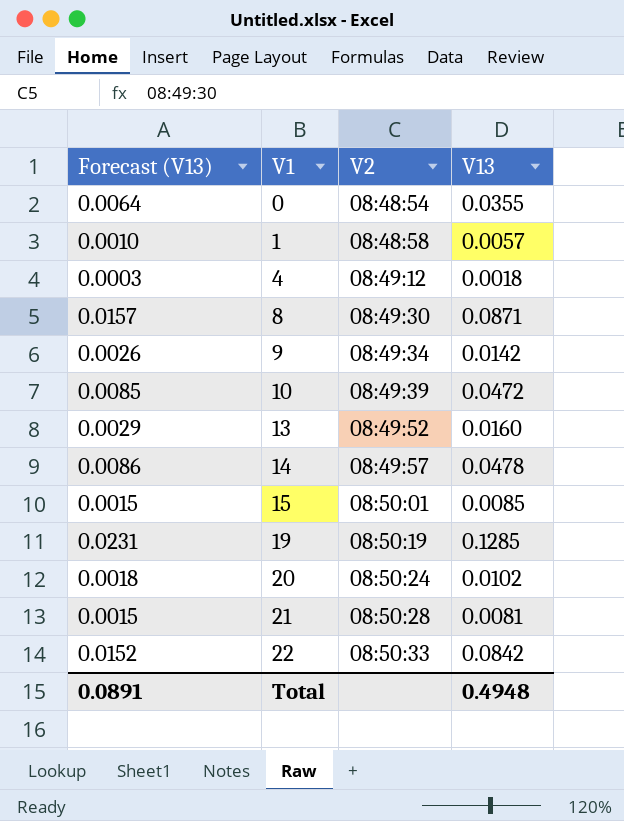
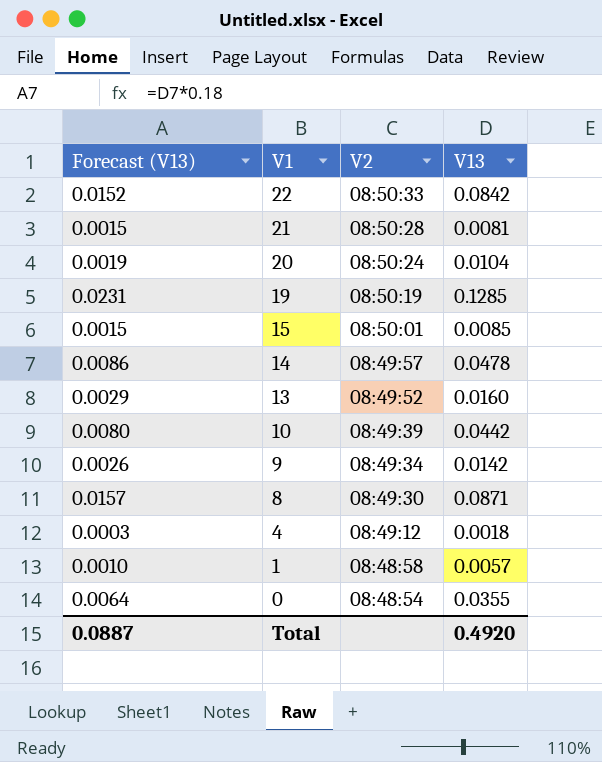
row order: V1 ascending -> V1 descending
20 | Forecast (V13): 0.0018 -> 0.0019
20 | V13: 0.0102 -> 0.0104
10 | Forecast (V13): 0.0085 -> 0.0080
10 | V13: 0.0472 -> 0.0442
Total | Forecast (V13): 0.0891 -> 0.0887
Total | V13: 0.4948 -> 0.4920

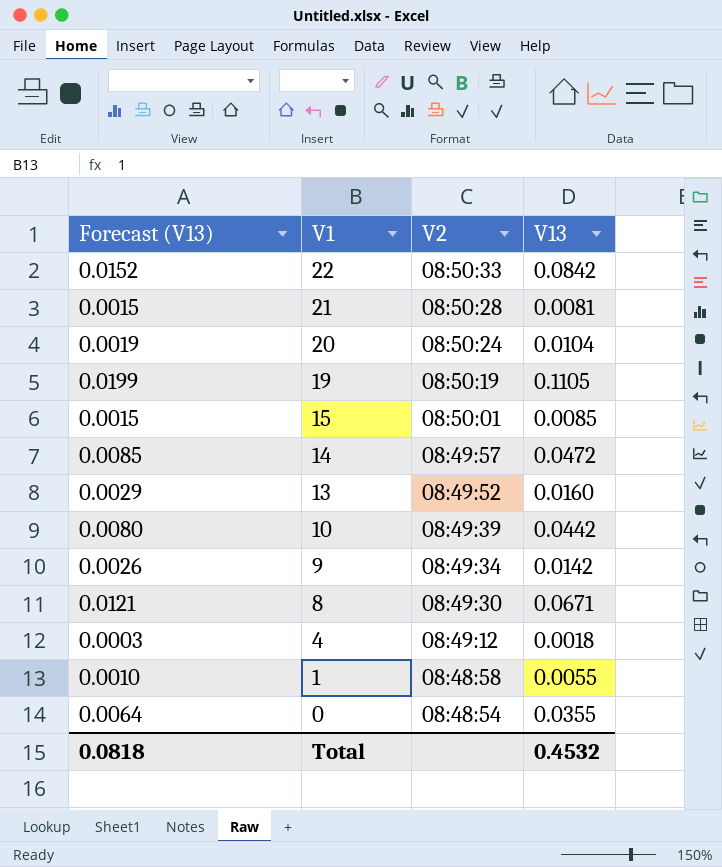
19 | Forecast (V13): 0.0231 -> 0.0199
19 | V13: 0.1285 -> 0.1105
14 | Forecast (V13): 0.0086 -> 0.0085
14 | V13: 0.0478 -> 0.0472
8 | Forecast (V13): 0.0157 -> 0.0121
8 | V13: 0.0871 -> 0.0671
1 | V13: 0.0057 -> 0.0055
Total | Forecast (V13): 0.0887 -> 0.0818
Total | V13: 0.4920 -> 0.4532

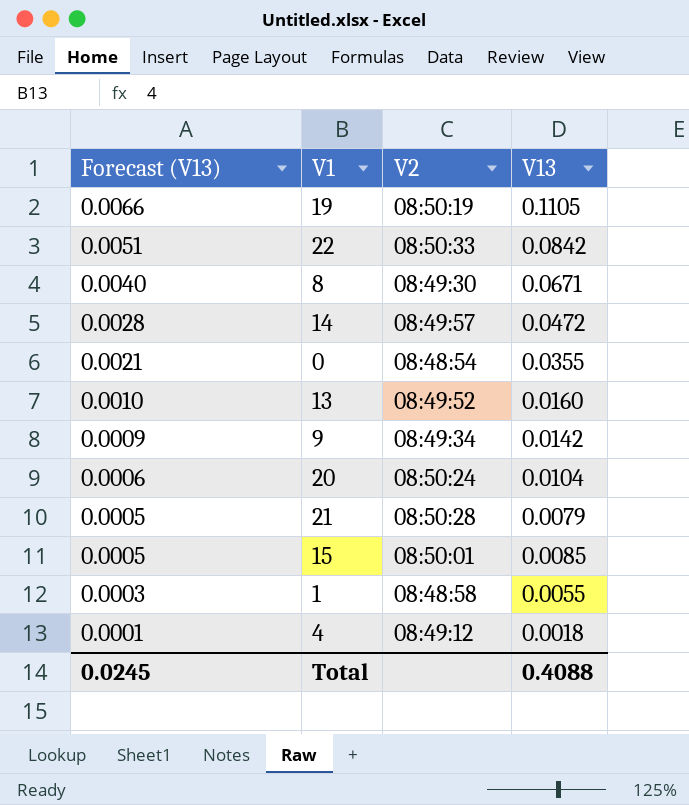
row order: V1 descending -> Forecast (V13) descending
column Forecast (V13) | formula: [V13] * 0.18 -> [V13] * 0.06
row 10: 0.0080 | 08:49:39 | 0.0442 -> none
21 | V13: 0.0081 -> 0.0079
Total | Forecast (V13): 0.0818 -> 0.0245
Total | V13: 0.4532 -> 0.4088

